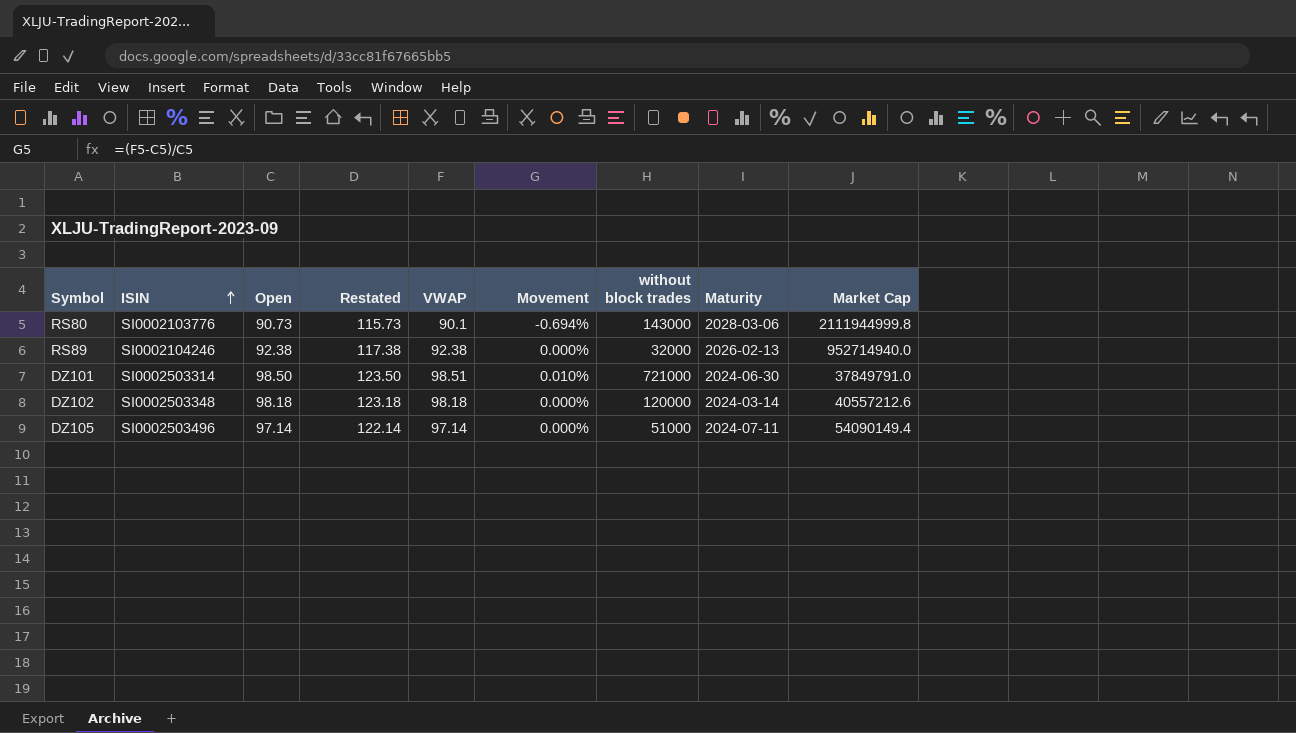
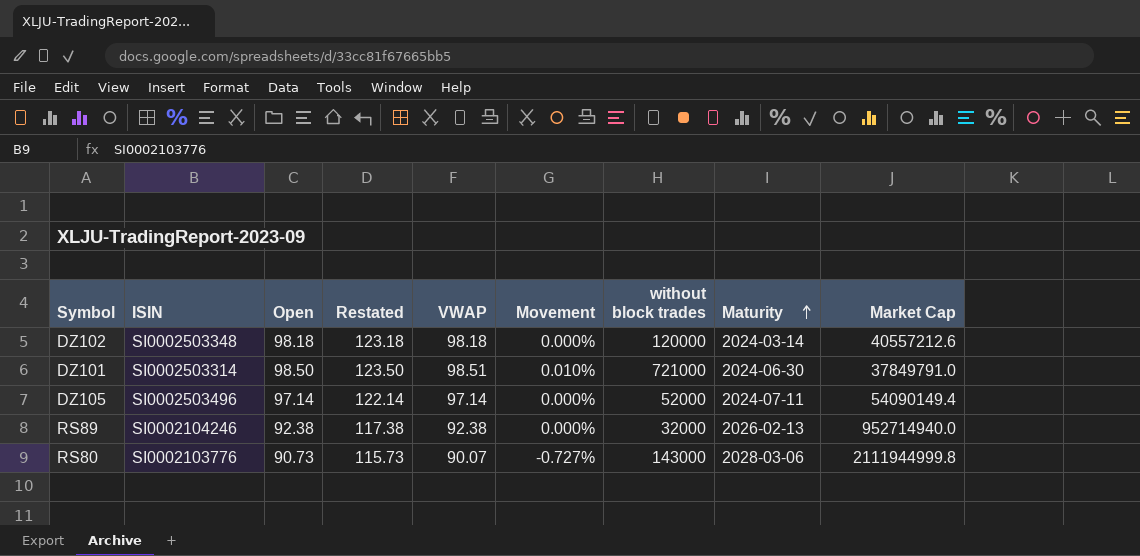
row order: ISIN ascending -> Maturity ascending
DZ105 | without block trades: 51000 -> 52000
RS80 | VWAP: 90.1 -> 90.07
RS80 | Movement: -0.694% -> -0.727%

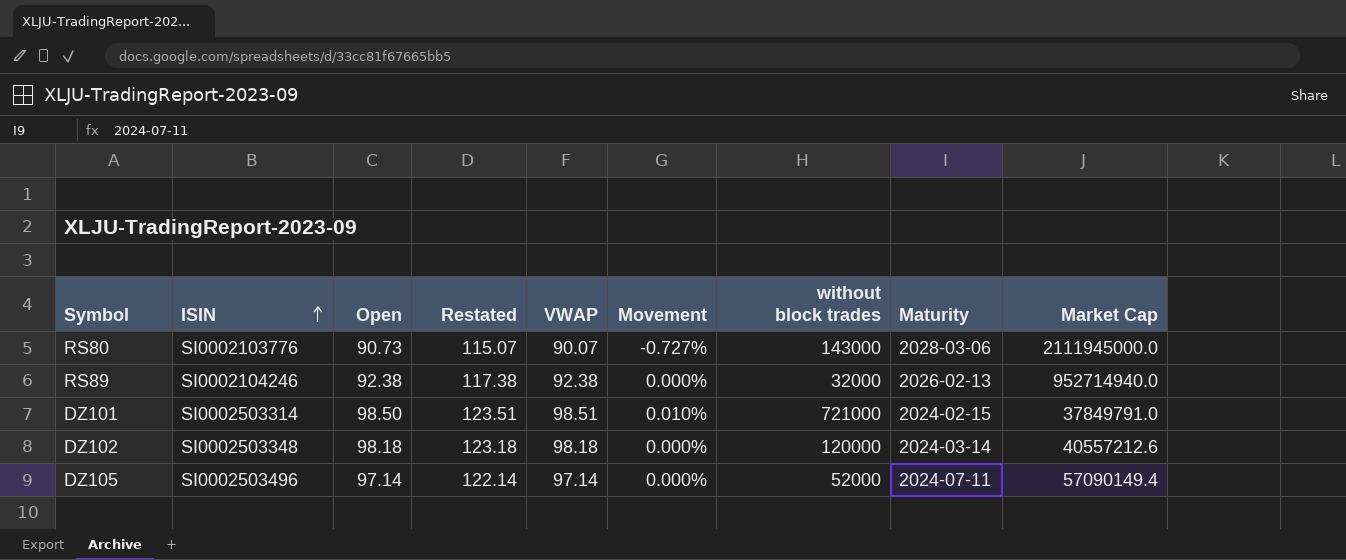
row order: Maturity ascending -> ISIN ascending
column Restated | formula: [Open] + 25 -> [VWAP] + 25
RS80 | Market Cap: 2111944999.8 -> 2111945000.0
DZ101 | Maturity: 2024-06-30 -> 2024-02-15
DZ105 | Market Cap: 54090149.4 -> 57090149.4

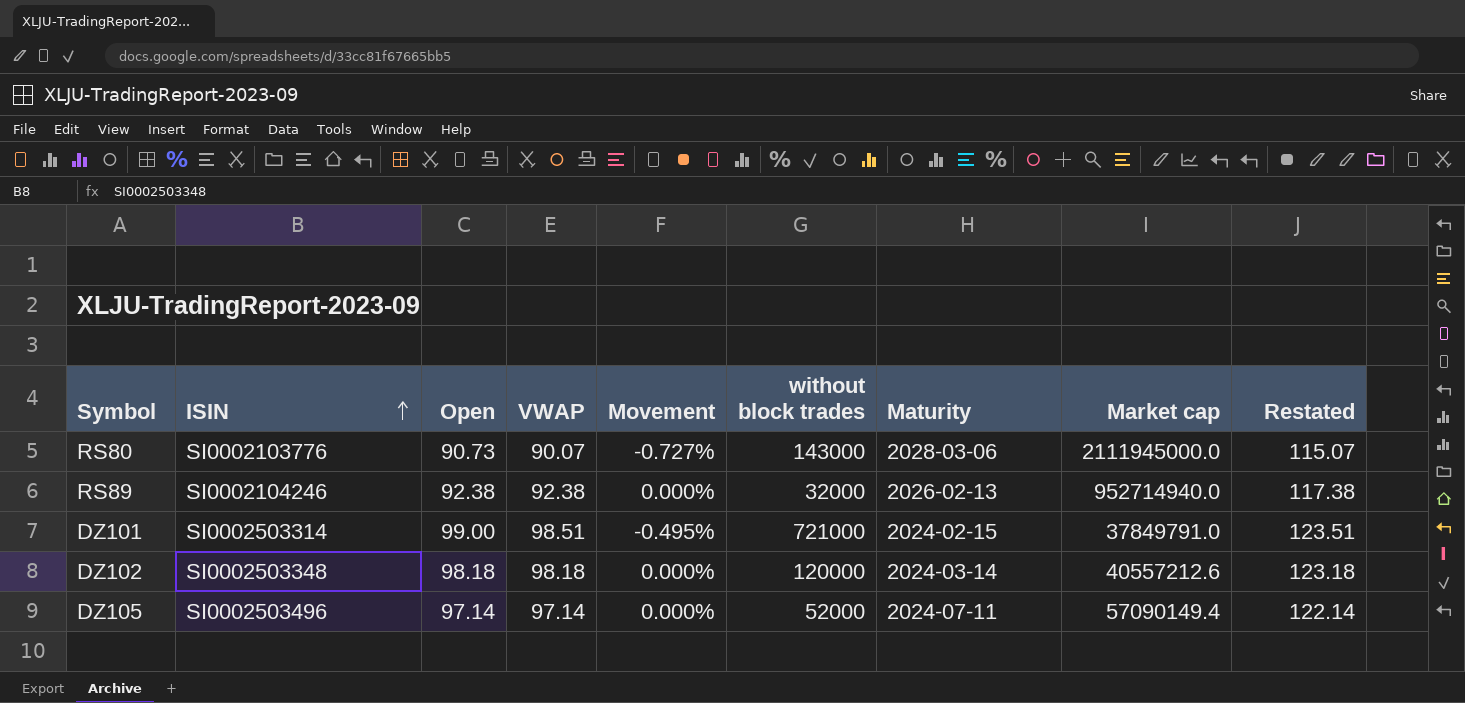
column name: Market Cap -> Market cap
column Restated | position: 4 -> 9
DZ101 | Open: 98.50 -> 99.00
DZ101 | Movement: 0.010% -> -0.495%

